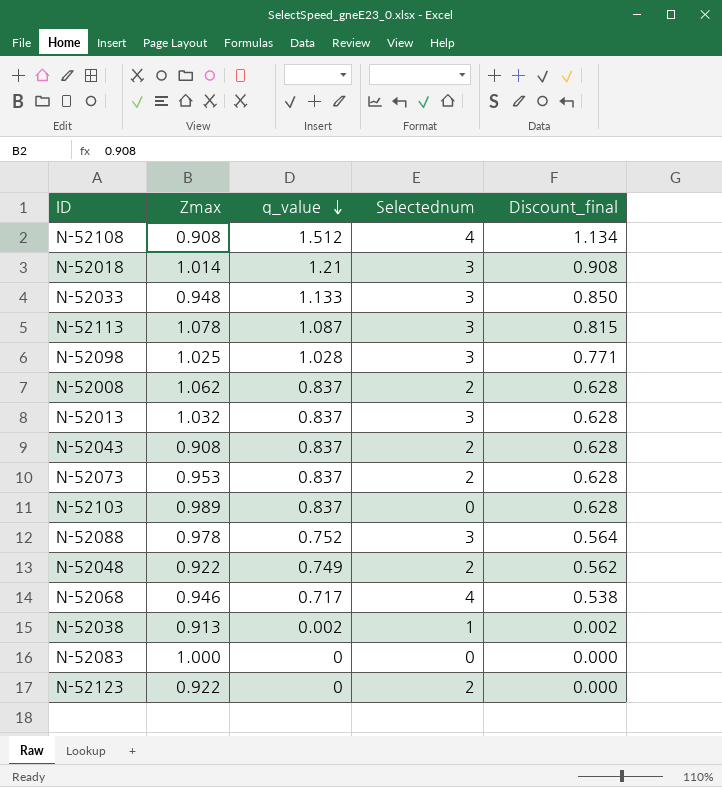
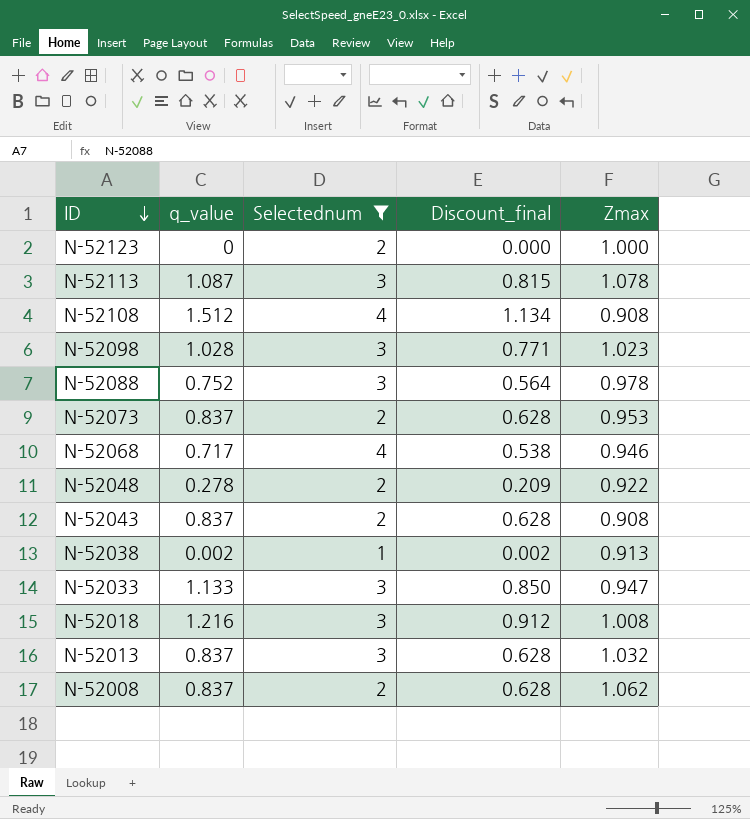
filter: none -> Selectednum != 0
row order: q_value descending -> ID descending
column Zmax | position: 2 -> 5
N-52123 | Zmax: 0.922 -> 1.000
N-52098 | Zmax: 1.025 -> 1.023
N-52048 | q_value: 0.749 -> 0.278
N-52048 | Discount_final: 0.562 -> 0.209
N-52033 | Zmax: 0.948 -> 0.947
N-52018 | q_value: 1.21 -> 1.216
N-52018 | Discount_final: 0.908 -> 0.912
N-52018 | Zmax: 1.014 -> 1.008

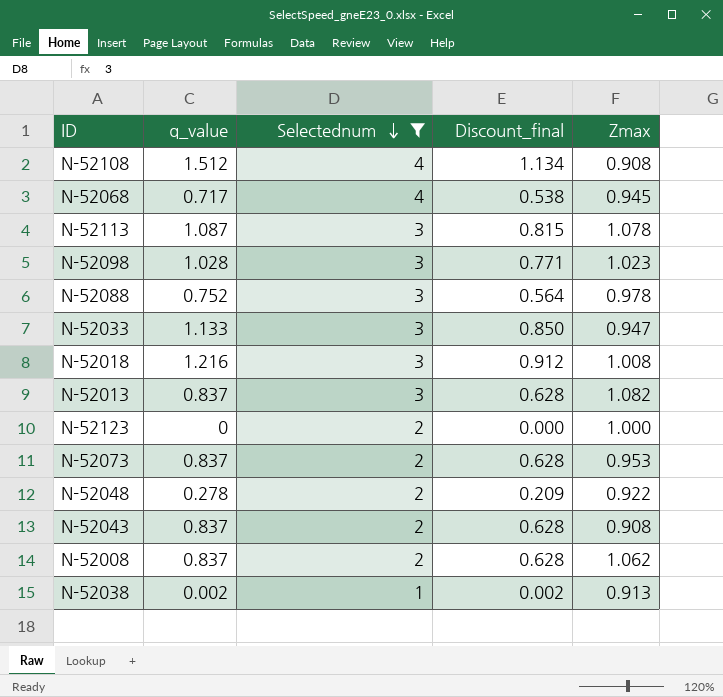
row order: ID descending -> Selectednum descending
N-52068 | Zmax: 0.946 -> 0.945
N-52013 | Zmax: 1.032 -> 1.082

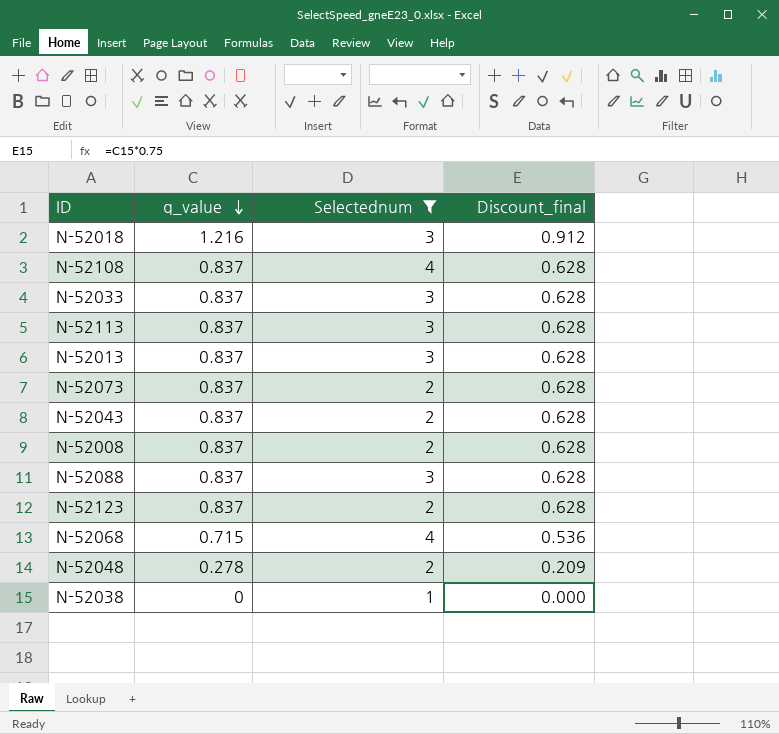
row order: Selectednum descending -> q_value descending
column Zmax | position: 5 -> none
row N-52098: 1.028 | 3 | 0.771 | 1.023 -> none
N-52108 | q_value: 1.512 -> 0.837
N-52108 | Discount_final: 1.134 -> 0.628
N-52033 | q_value: 1.133 -> 0.837
N-52033 | Discount_final: 0.850 -> 0.628
N-52113 | q_value: 1.087 -> 0.837
N-52113 | Discount_final: 0.815 -> 0.628
N-52088 | q_value: 0.752 -> 0.837
N-52088 | Discount_final: 0.564 -> 0.628
N-52123 | q_value: 0 -> 0.837
N-52123 | Discount_final: 0.000 -> 0.628
N-52068 | q_value: 0.717 -> 0.715
N-52068 | Discount_final: 0.538 -> 0.536
N-52038 | q_value: 0.002 -> 0
N-52038 | Discount_final: 0.002 -> 0.000

